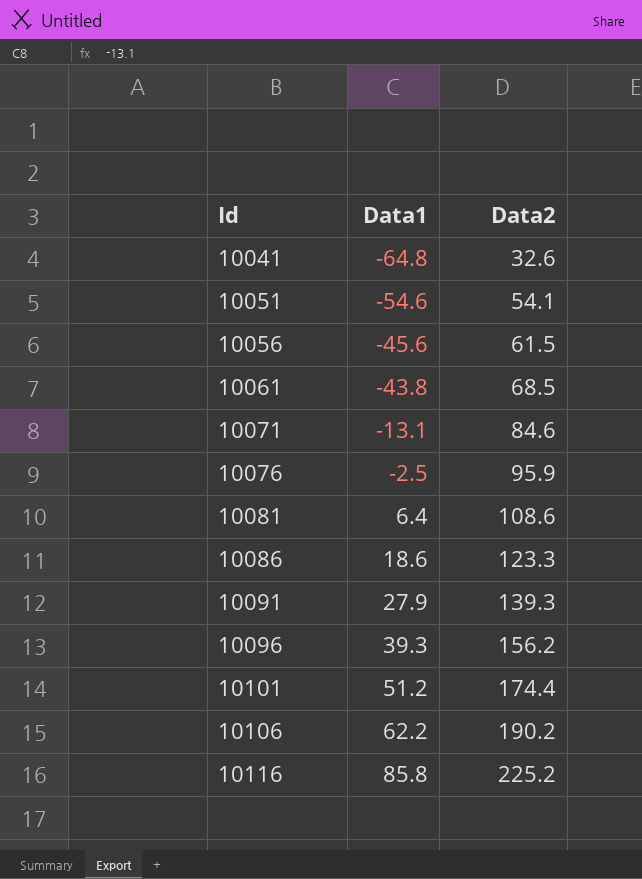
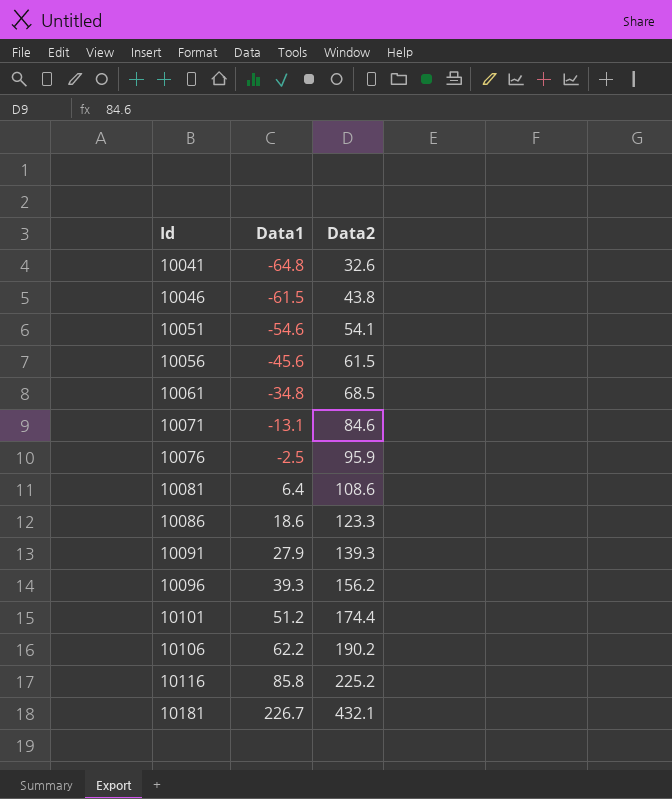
row 10046: none -> -61.5 | 43.8
10061 | Data1: -43.8 -> -34.8
row 10181: none -> 226.7 | 432.1

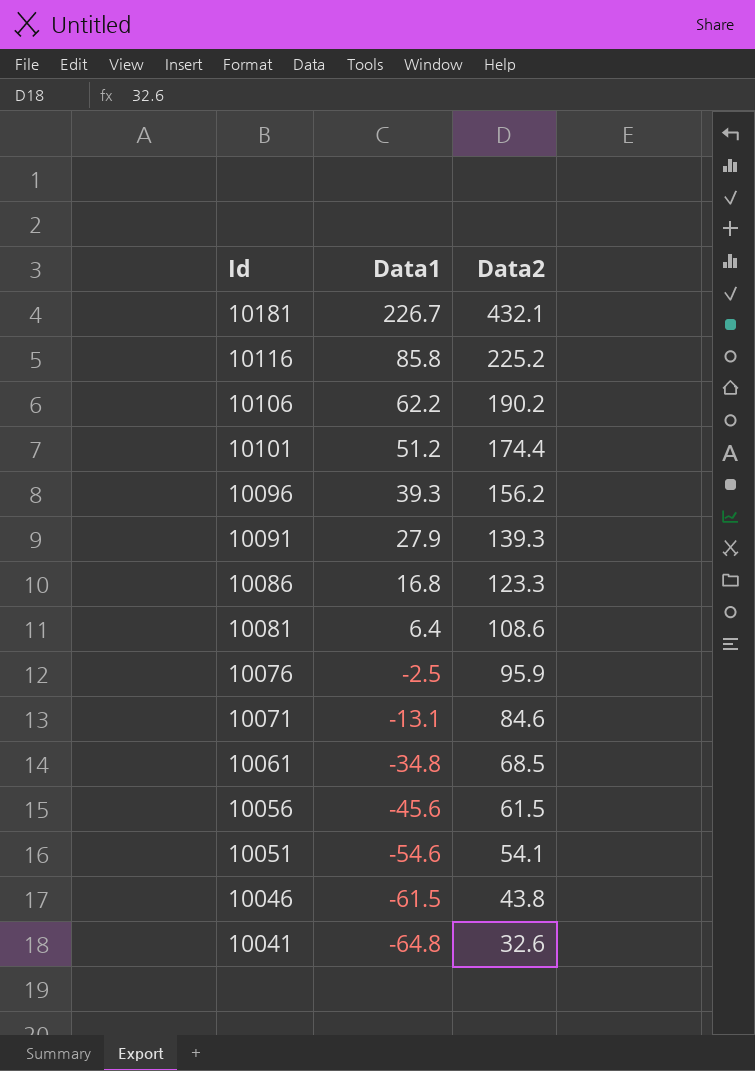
row order: Id ascending -> Id descending
10086 | Data1: 18.6 -> 16.8

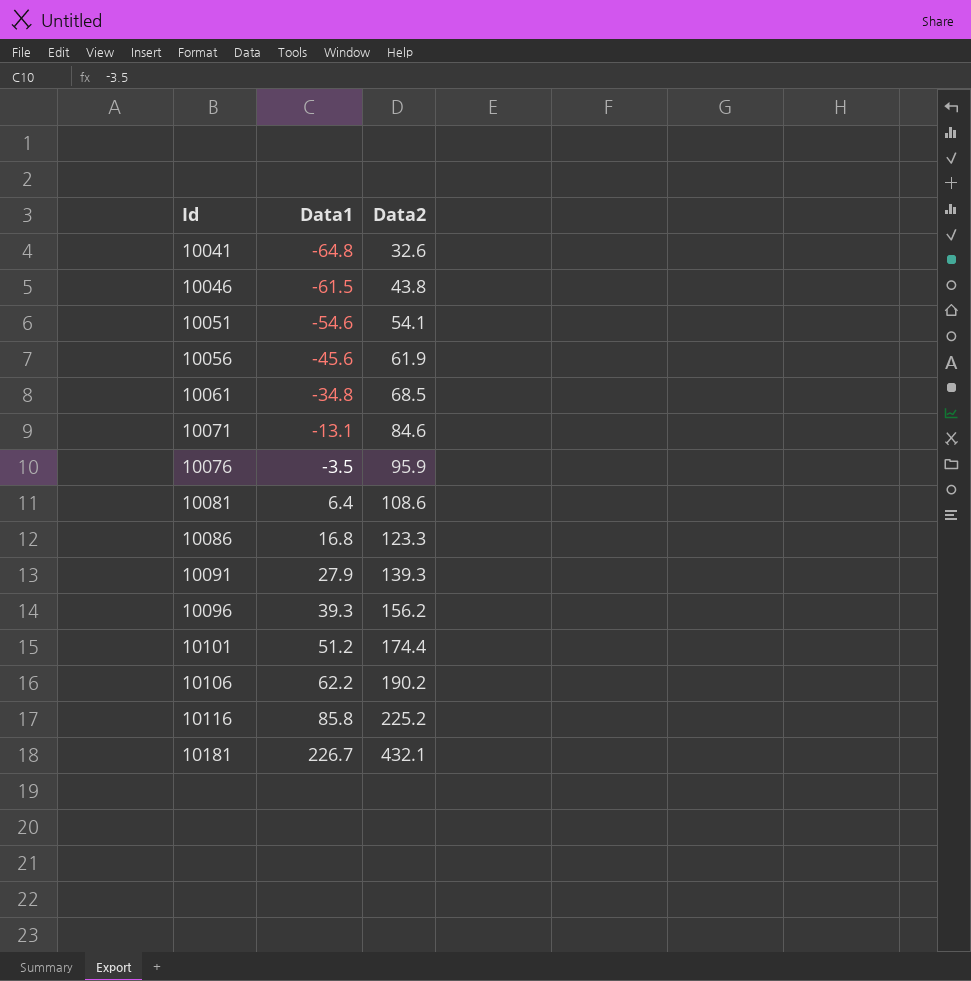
row order: Id descending -> Id ascending
10056 | Data2: 61.5 -> 61.9
10076 | Data1: -2.5 -> -3.5

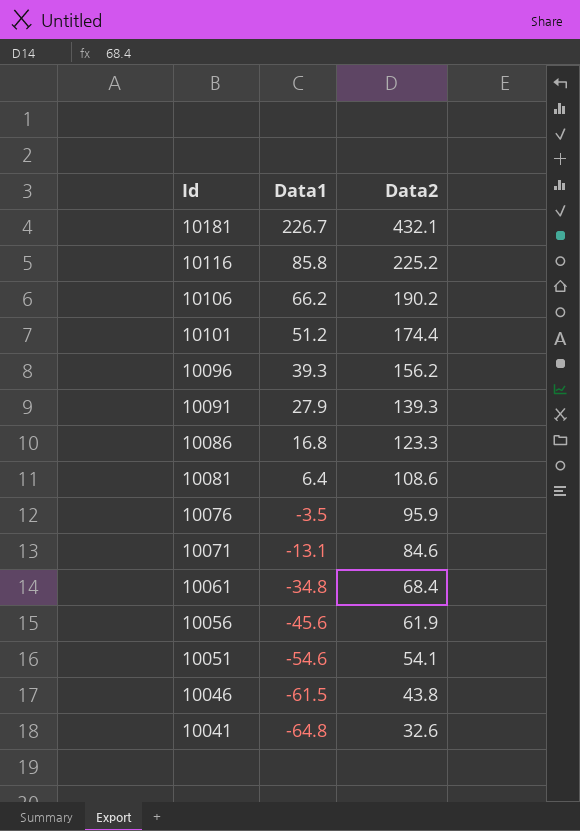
row order: Id ascending -> Id descending
10106 | Data1: 62.2 -> 66.2
10061 | Data2: 68.5 -> 68.4

